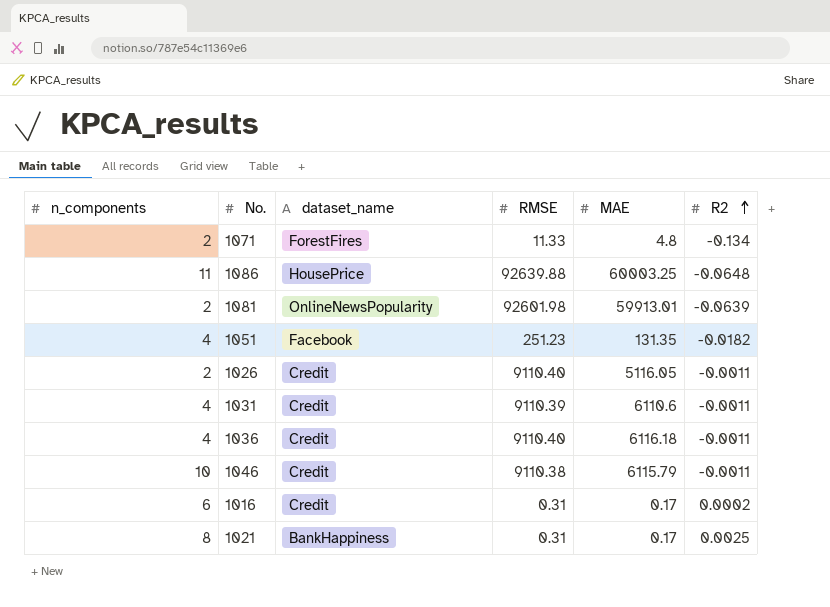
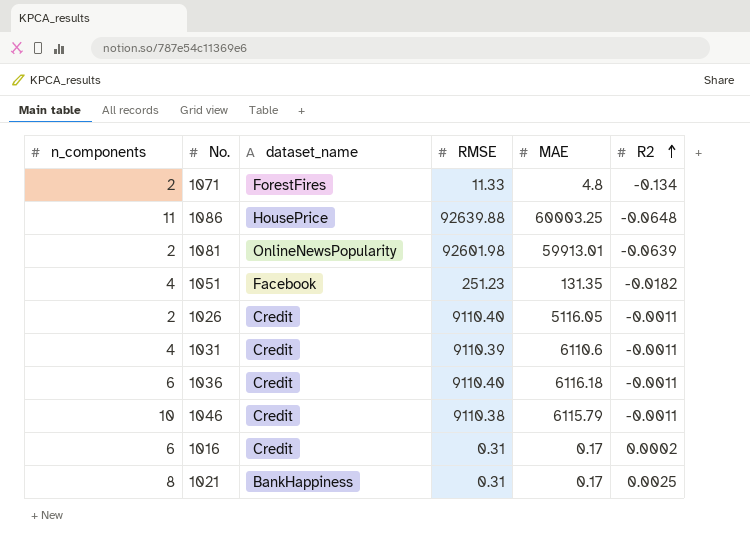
1036 | n_components: 4 -> 6

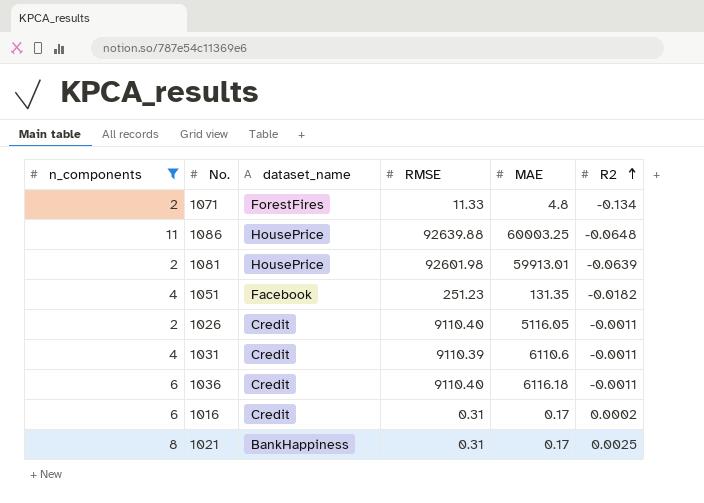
filter: none -> n_components != 10
1081 | dataset_name: OnlineNewsPopularity -> HousePrice

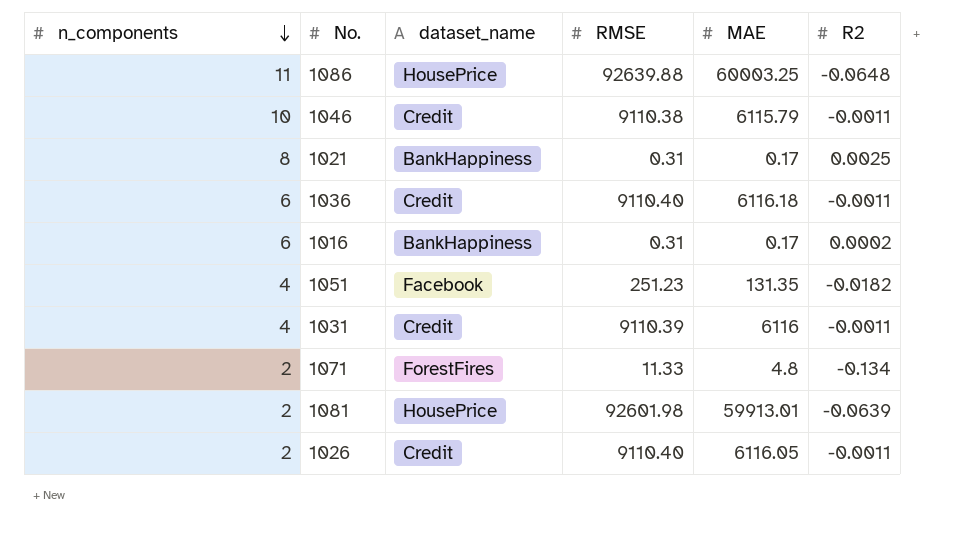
filter: n_components != 10 -> none
row order: R2 ascending -> n_components descending
1016 | dataset_name: Credit -> BankHappiness
1031 | MAE: 6110.6 -> 6116
1026 | MAE: 5116.05 -> 6116.05

